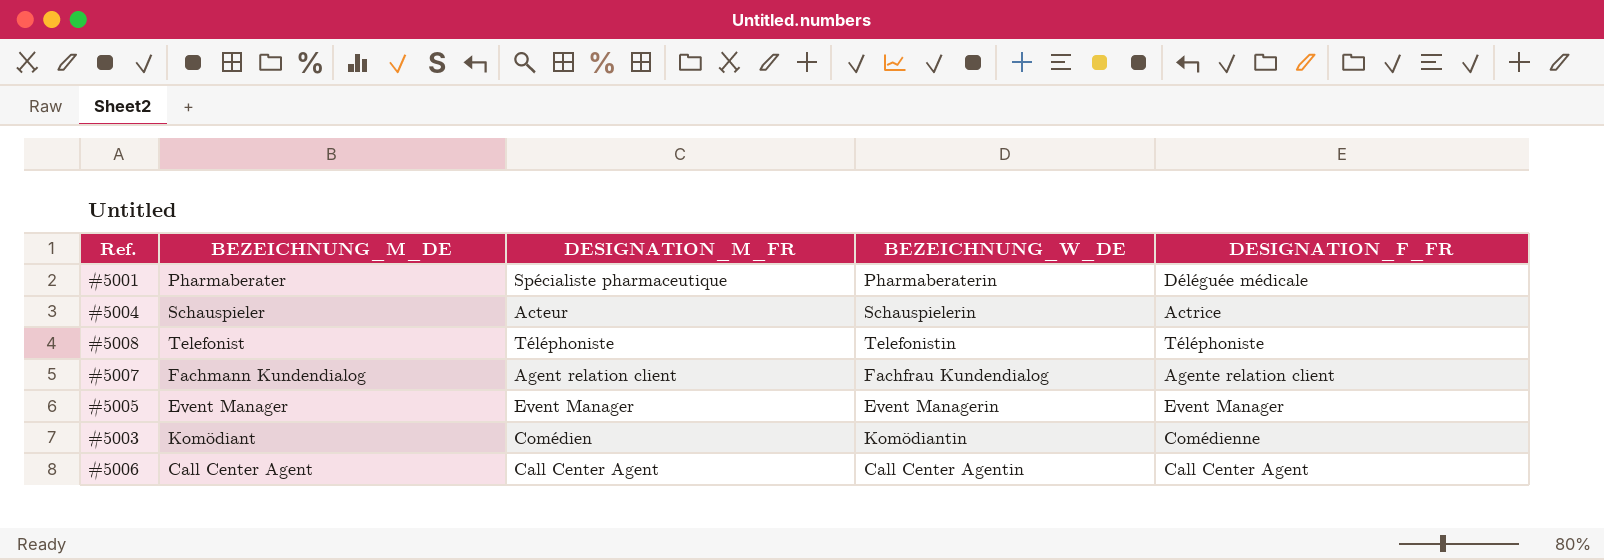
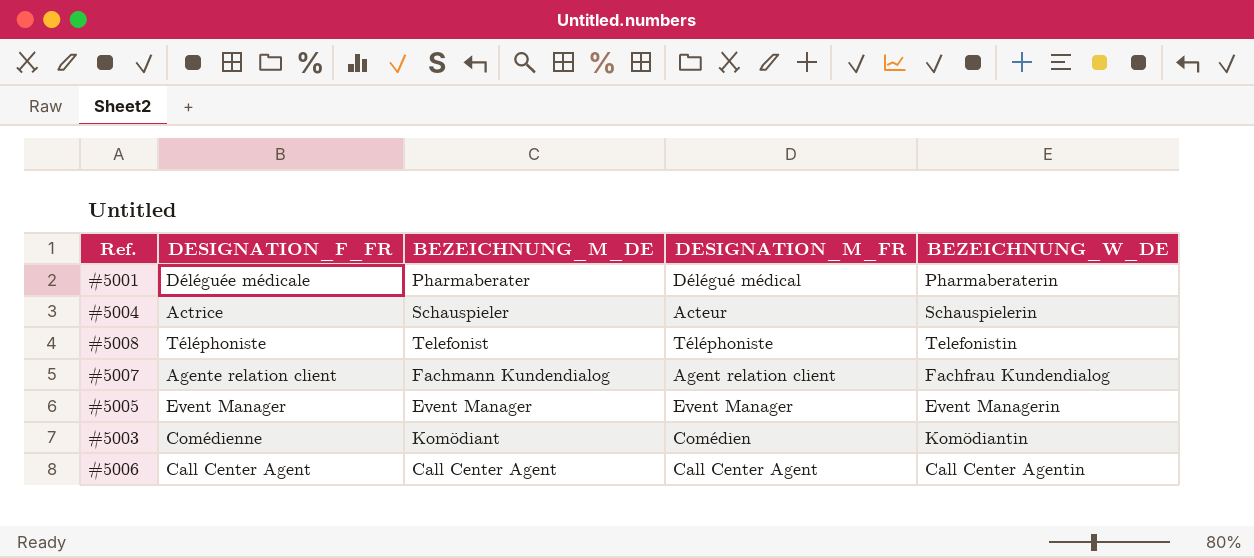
column DESIGNATION_F_FR | position: 5 -> 2
#5001 | DESIGNATION_M_FR: Spécialiste pharmaceutique -> Délégué médical

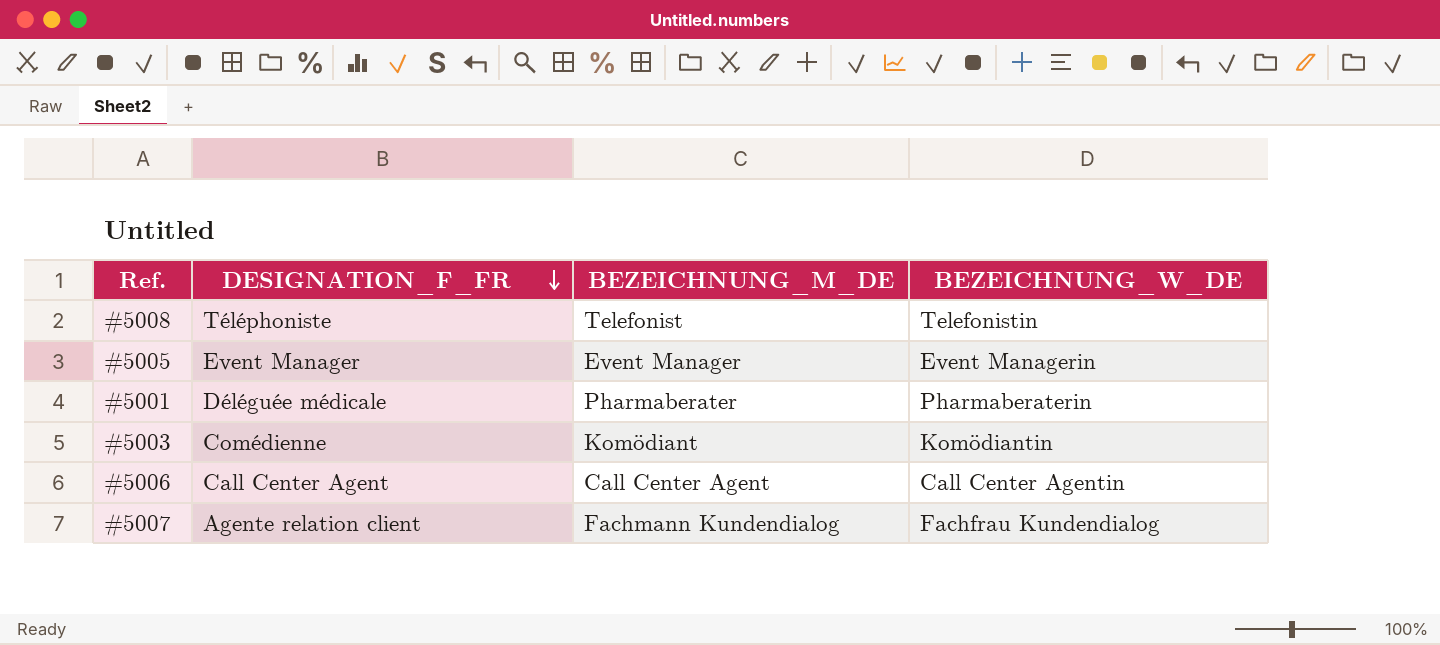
row order: none -> DESIGNATION_F_FR descending
column DESIGNATION_M_FR | position: 4 -> none
row #5004: Actrice | Schauspieler | Acteur | Schauspielerin -> none

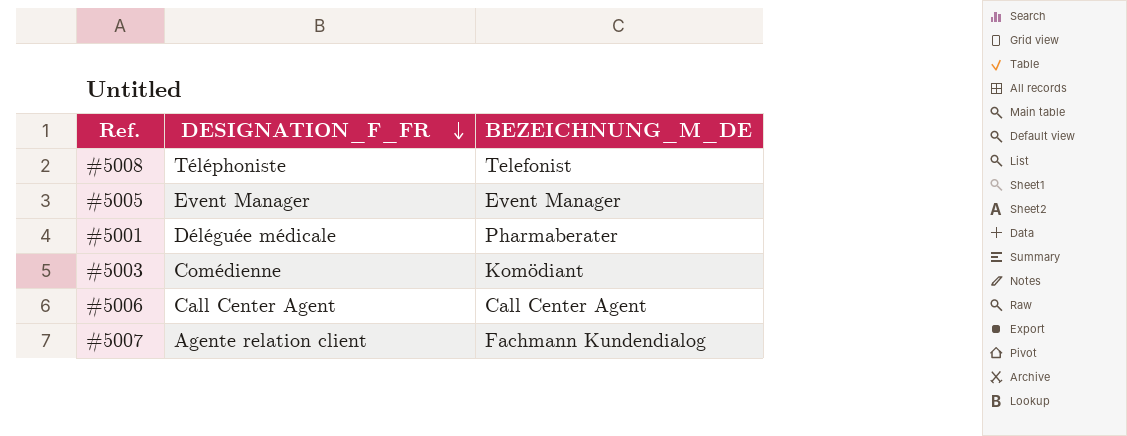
column BEZEICHNUNG_W_DE | position: 4 -> none

